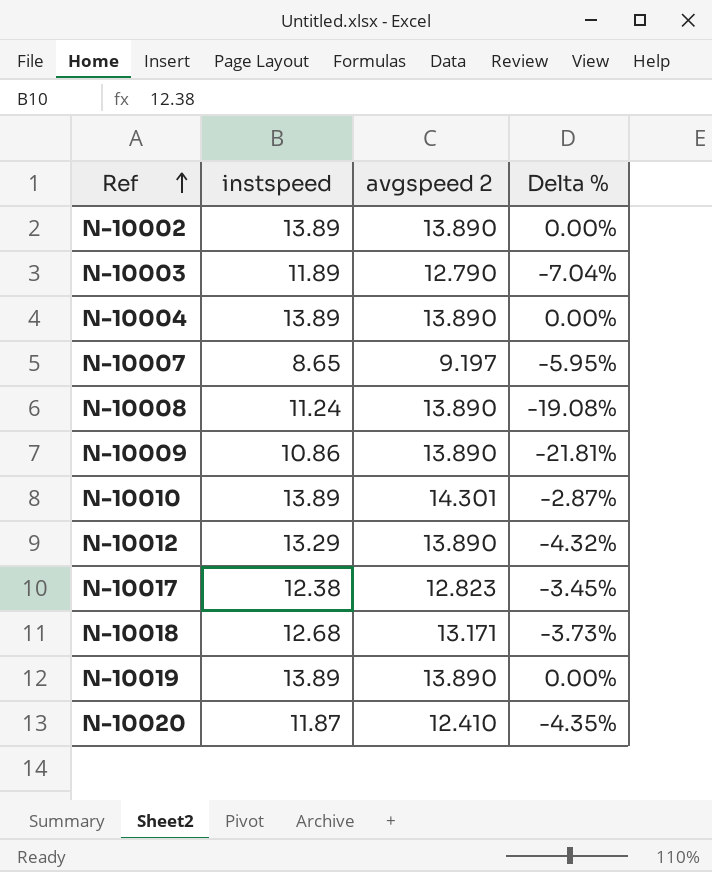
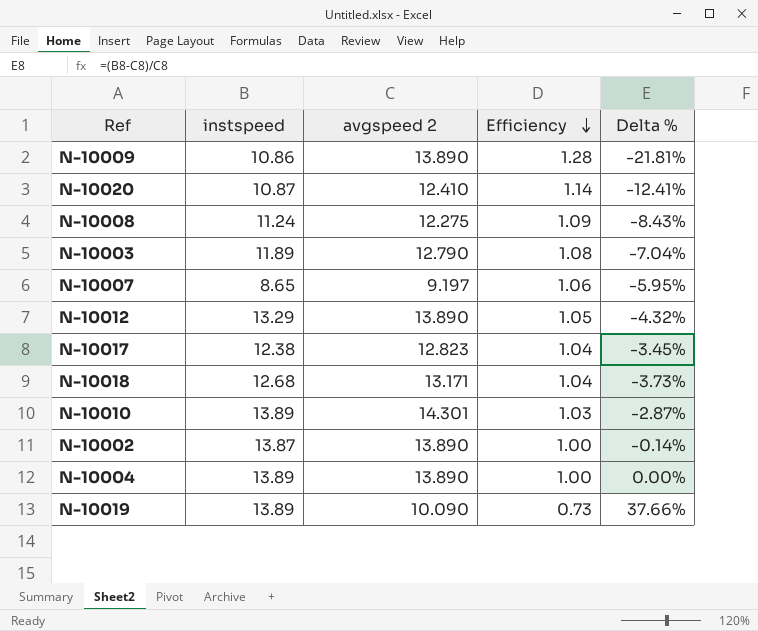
row order: Ref ascending -> Efficiency descending
column Efficiency | formula: none -> [avgspeed 2] / [instspeed]
N-10020 | instspeed: 11.87 -> 10.87
N-10020 | Delta %: -4.35% -> -12.41%
N-10008 | avgspeed 2: 13.890 -> 12.275
N-10008 | Delta %: -19.08% -> -8.43%
N-10002 | instspeed: 13.89 -> 13.87
N-10002 | Delta %: 0.00% -> -0.14%
N-10019 | avgspeed 2: 13.890 -> 10.090
N-10019 | Delta %: 0.00% -> 37.66%

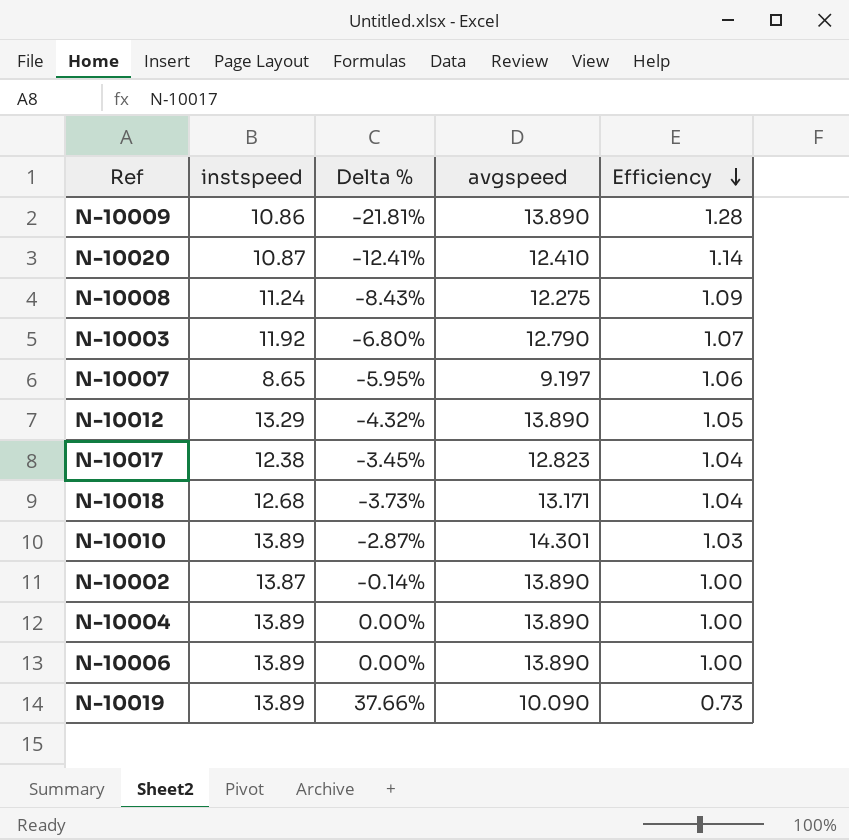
column Delta % | position: 5 -> 3
column name: avgspeed 2 -> avgspeed
N-10003 | instspeed: 11.89 -> 11.92
N-10003 | Delta %: -7.04% -> -6.80%
N-10003 | Efficiency: 1.08 -> 1.07
row N-10006: none -> 13.89 | 0.00% | 13.890 | 1.00

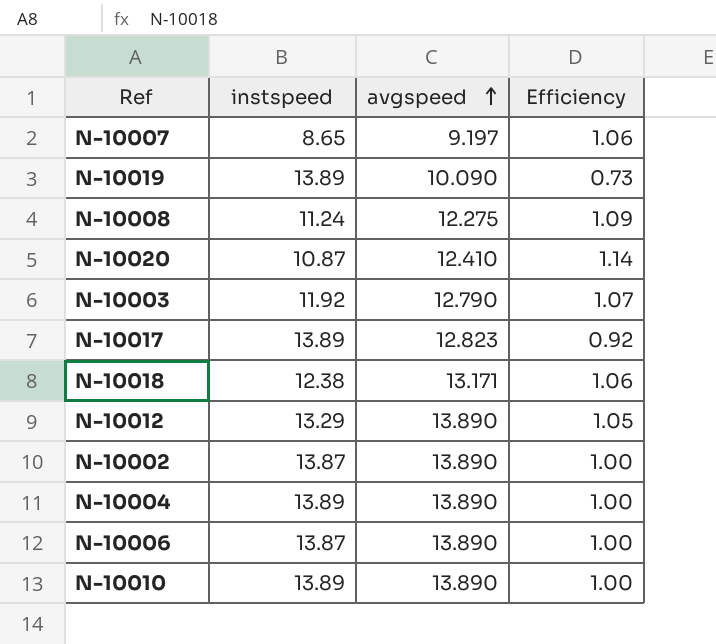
row order: Efficiency descending -> avgspeed ascending
column Delta % | formula: ([instspeed] - [avgspeed]) / [avgspeed] -> none
row N-10009: 10.86 | -21.81% | 13.890 | 1.28 -> none
N-10017 | instspeed: 12.38 -> 13.89
N-10017 | Efficiency: 1.04 -> 0.92
N-10018 | instspeed: 12.68 -> 12.38
N-10018 | Efficiency: 1.04 -> 1.06
N-10006 | instspeed: 13.89 -> 13.87
N-10010 | avgspeed: 14.301 -> 13.890
N-10010 | Efficiency: 1.03 -> 1.00

